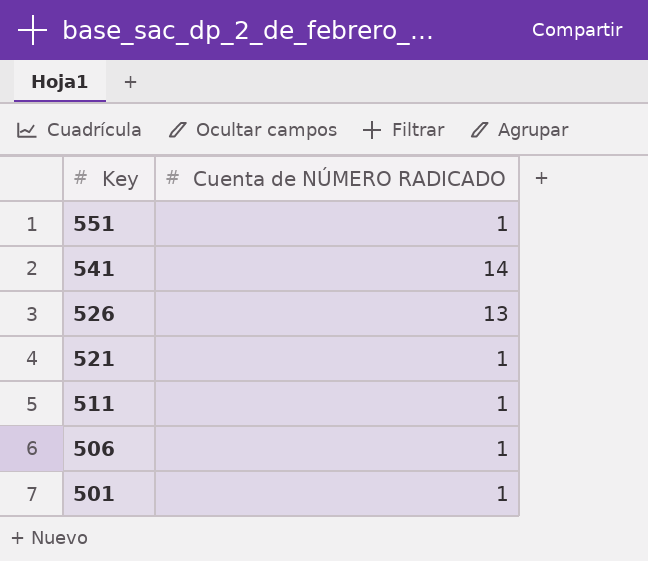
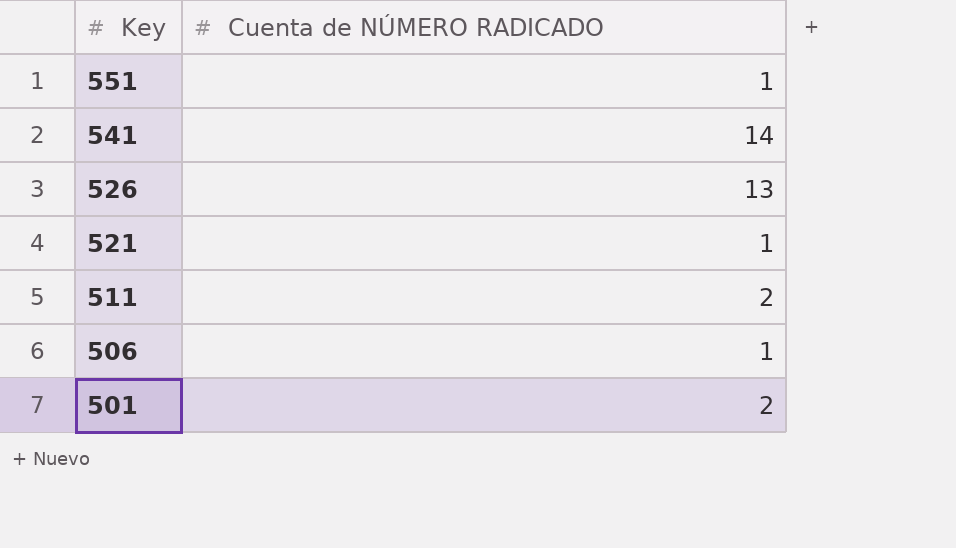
511 | Cuenta de NÚMERO RADICADO: 1 -> 2
501 | Cuenta de NÚMERO RADICADO: 1 -> 2

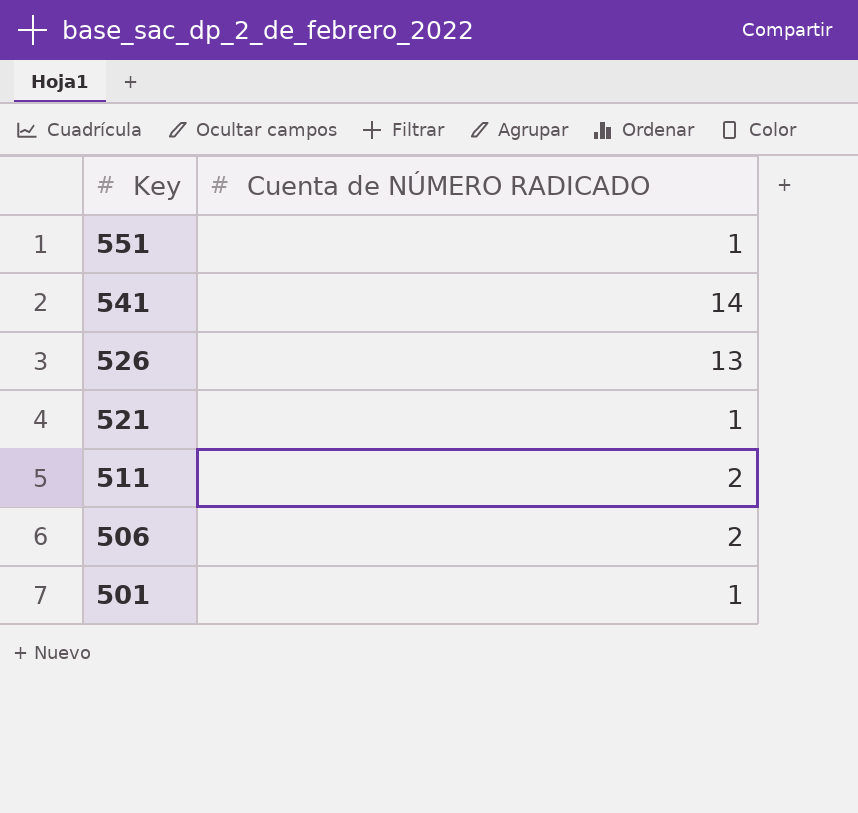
506 | Cuenta de NÚMERO RADICADO: 1 -> 2
501 | Cuenta de NÚMERO RADICADO: 2 -> 1

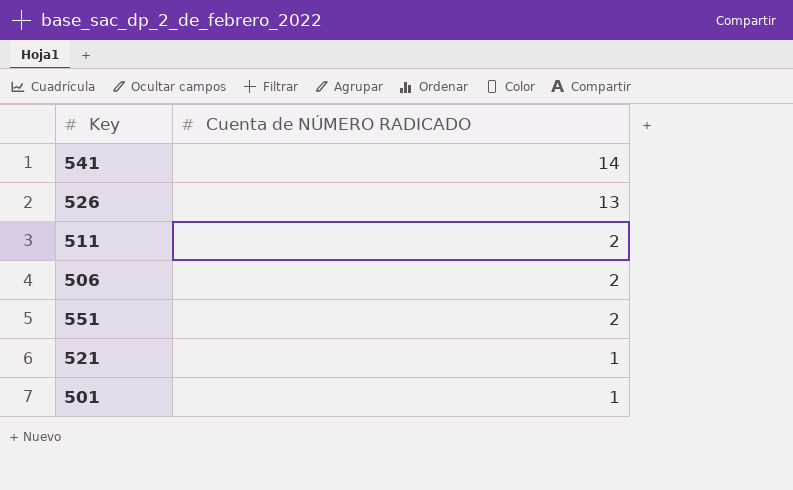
row order: Key descending -> Cuenta de NÚMERO RADICADO descending
551 | Cuenta de NÚMERO RADICADO: 1 -> 2

